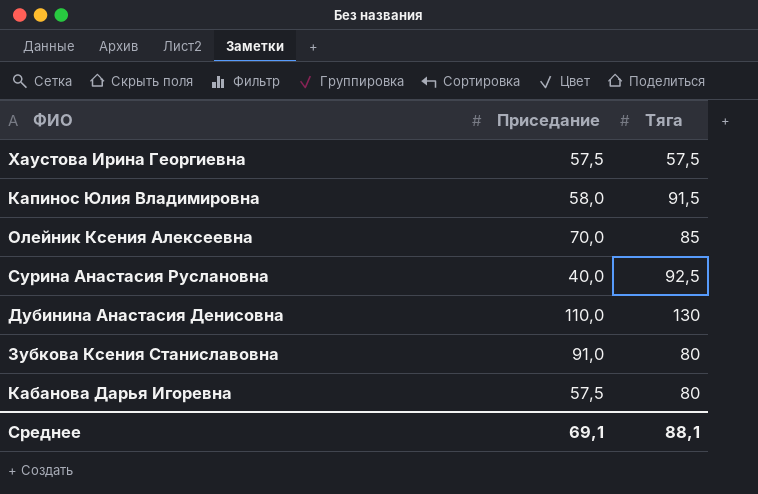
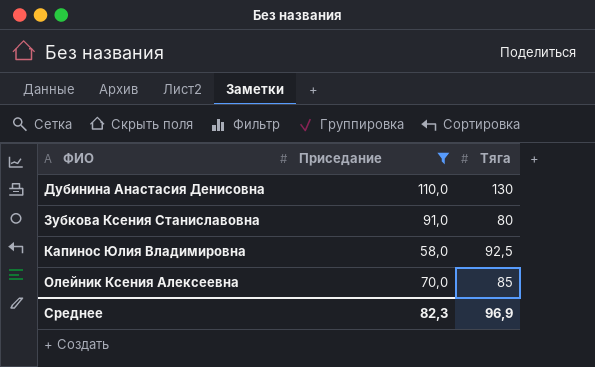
filter: none -> Приседание >= 58,0
row order: none -> ФИО ascending
Капинос Юлия Владимировна | Тяга: 91,5 -> 92,5
Среднее | Приседание: 69,1 -> 82,3
Среднее | Тяга: 88,1 -> 96,9

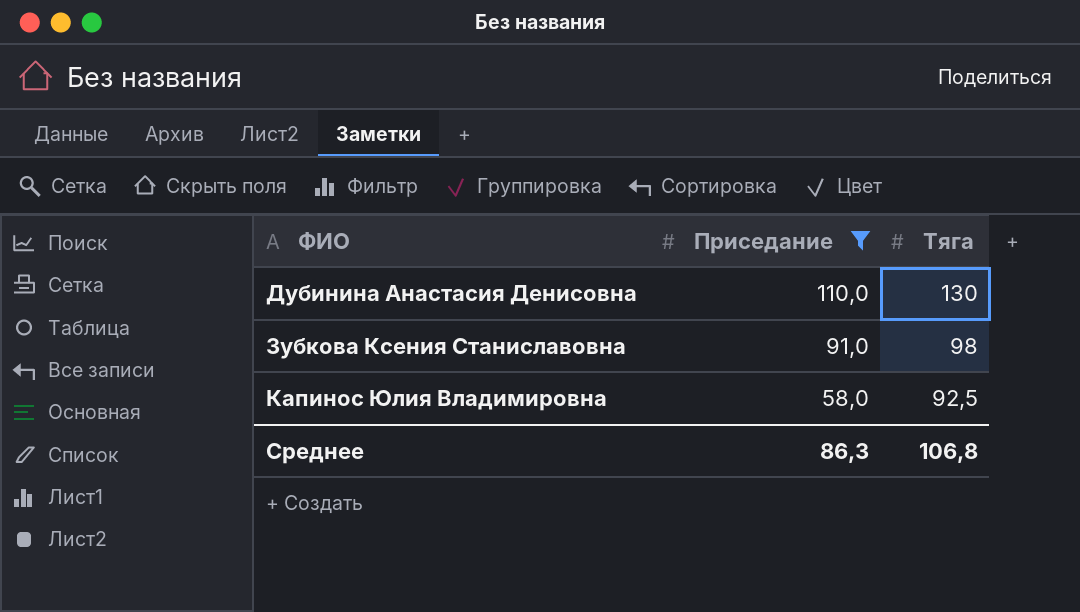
row Олейник Ксения Алексеевна: 70,0 | 85 -> none
Зубкова Ксения Станиславовна | Тяга: 80 -> 98
Среднее | Приседание: 82,3 -> 86,3
Среднее | Тяга: 96,9 -> 106,8

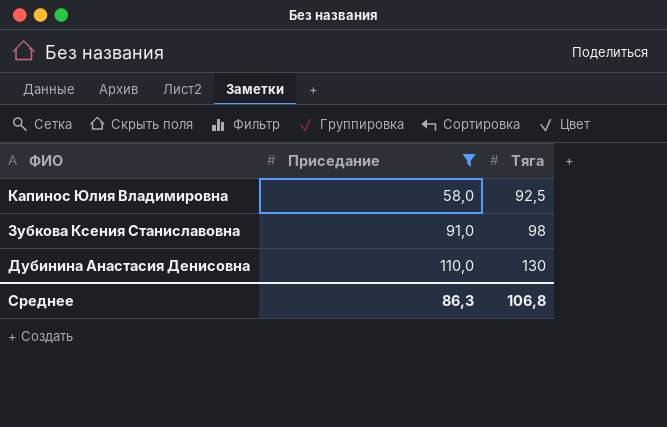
row order: ФИО ascending -> ФИО descending

